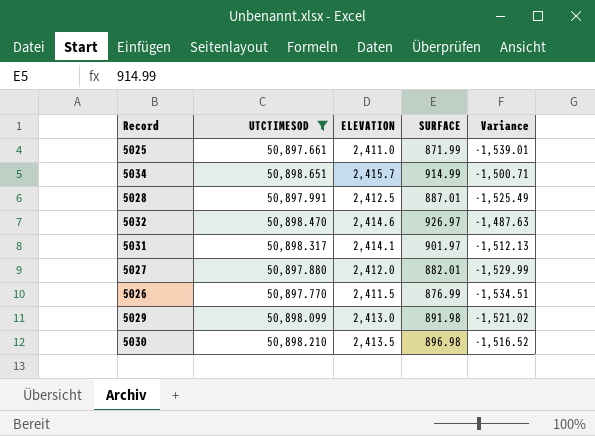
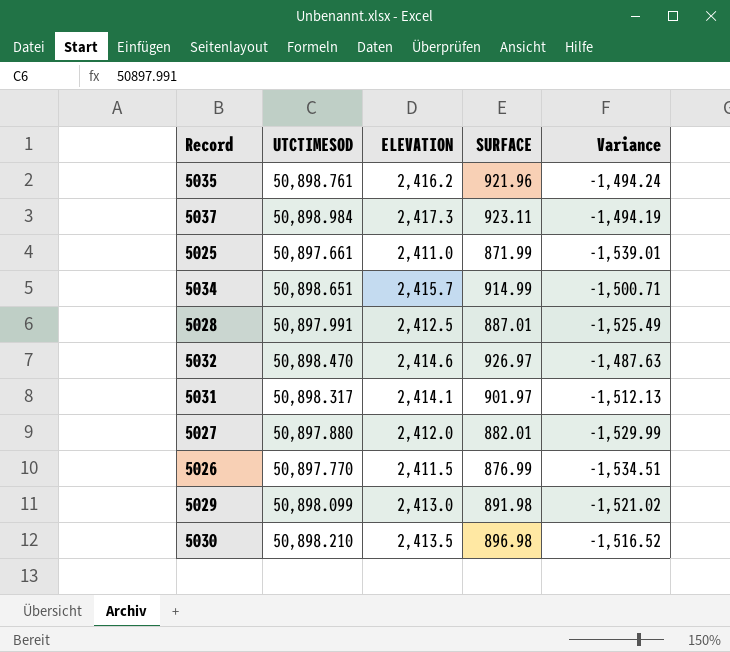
filter: UTCTIMESOD <= 50,898.651 -> none

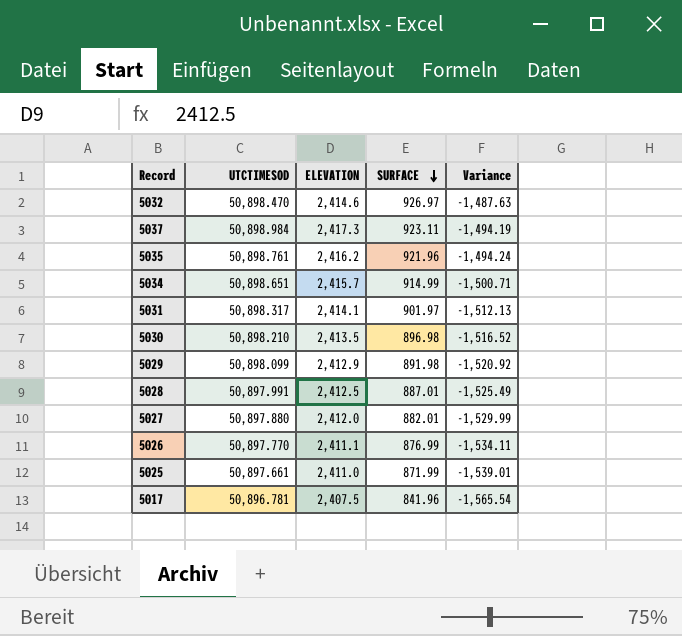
row order: none -> SURFACE descending
5029 | ELEVATION: 2,413.0 -> 2,412.9
5029 | Variance: -1,521.02 -> -1,520.92
5026 | ELEVATION: 2,411.5 -> 2,411.1
5026 | Variance: -1,534.51 -> -1,534.11
row 5017: none -> 50,896.781 | 2,407.5 | 841.96 | -1,565.54

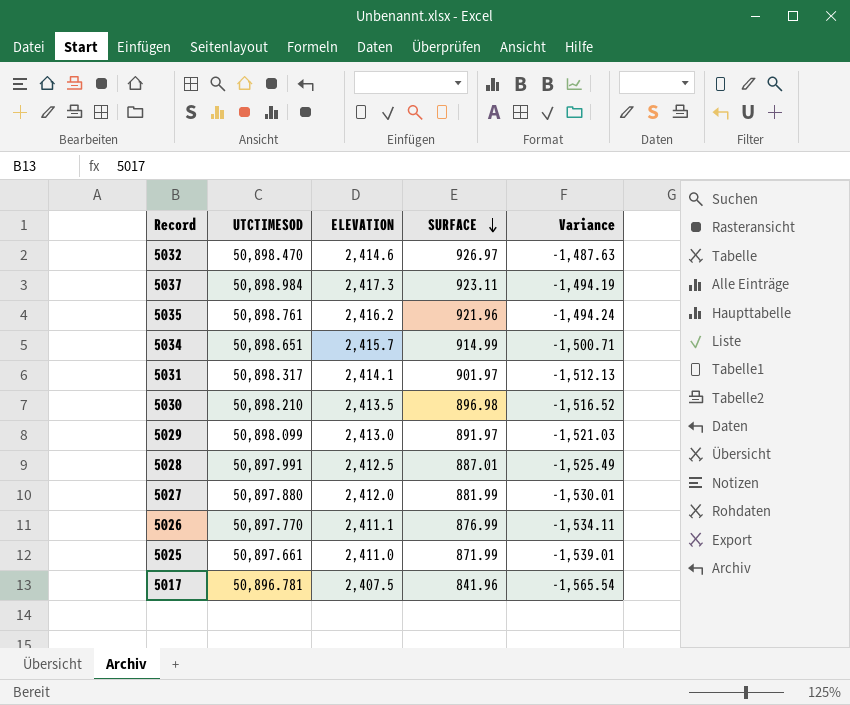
5029 | ELEVATION: 2,412.9 -> 2,413.0
5029 | SURFACE: 891.98 -> 891.97
5029 | Variance: -1,520.92 -> -1,521.03
5027 | SURFACE: 882.01 -> 881.99
5027 | Variance: -1,529.99 -> -1,530.01

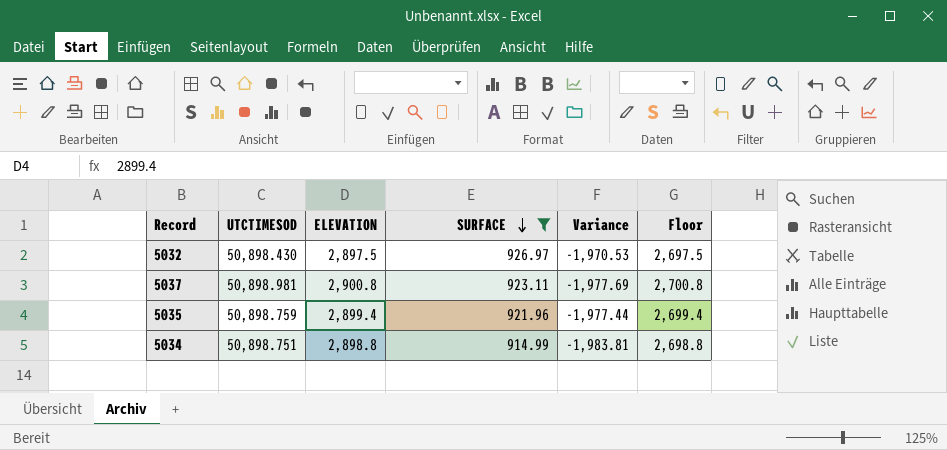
filter: none -> SURFACE >= 914.99
column Floor | formula: none -> [ELEVATION] - 200
5032 | UTCTIMESOD: 50,898.470 -> 50,898.430
5032 | ELEVATION: 2,414.6 -> 2,897.5
5032 | Variance: -1,487.63 -> -1,970.53
5037 | UTCTIMESOD: 50,898.984 -> 50,898.981
5037 | ELEVATION: 2,417.3 -> 2,900.8
5037 | Variance: -1,494.19 -> -1,977.69
5035 | UTCTIMESOD: 50,898.761 -> 50,898.759
5035 | ELEVATION: 2,416.2 -> 2,899.4
5035 | Variance: -1,494.24 -> -1,977.44
5034 | UTCTIMESOD: 50,898.651 -> 50,898.751
5034 | ELEVATION: 2,415.7 -> 2,898.8
5034 | Variance: -1,500.71 -> -1,983.81

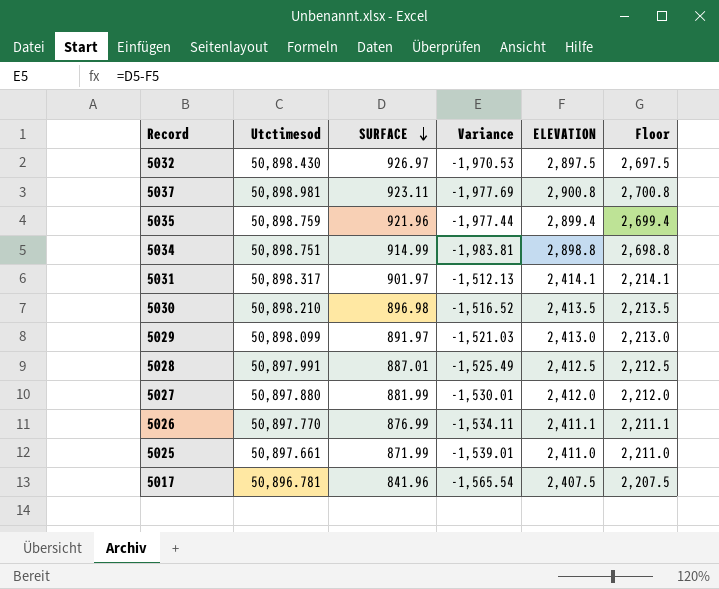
filter: SURFACE >= 914.99 -> none
column name: UTCTIMESOD -> Utctimesod
column ELEVATION | position: 3 -> 5

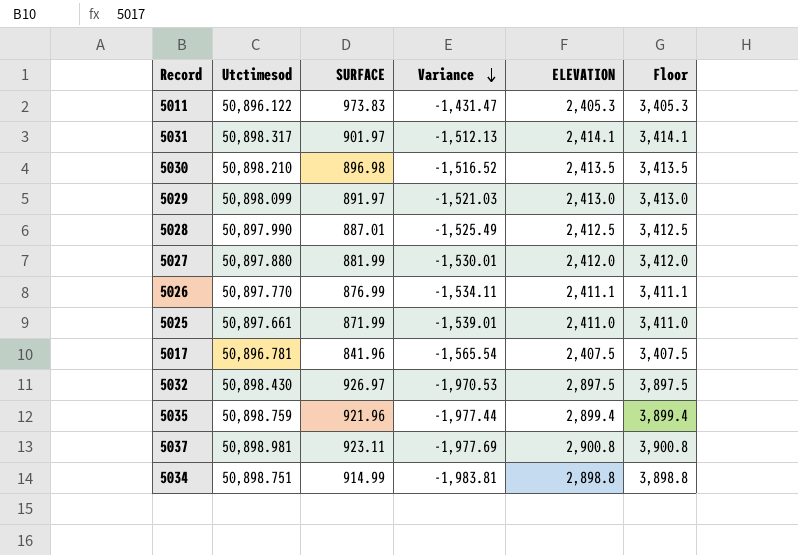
row order: SURFACE descending -> Variance descending
column Floor | formula: [ELEVATION] - 200 -> [ELEVATION] + 1000
row 5011: none -> 50,896.122 | 973.83 | -1,431.47 | 2,405.3 | 3,405.3
5028 | Utctimesod: 50,897.991 -> 50,897.990

